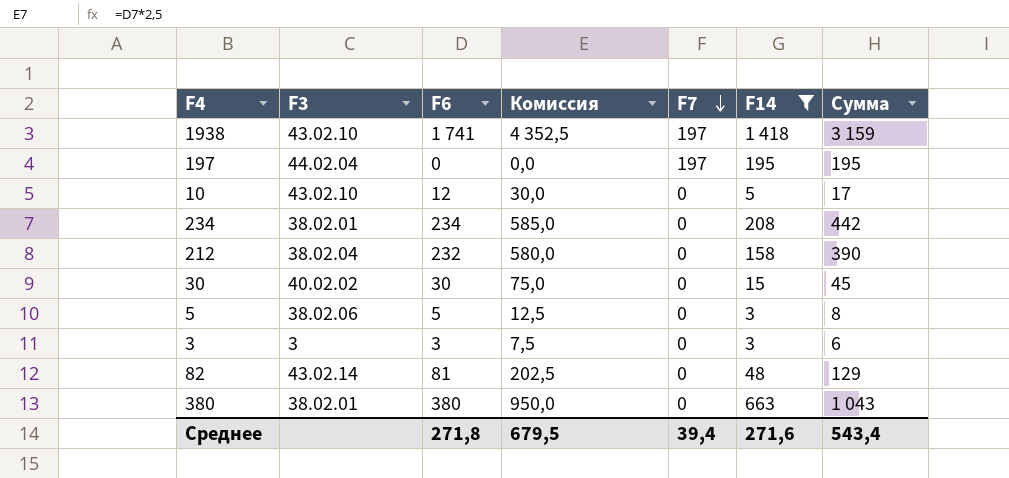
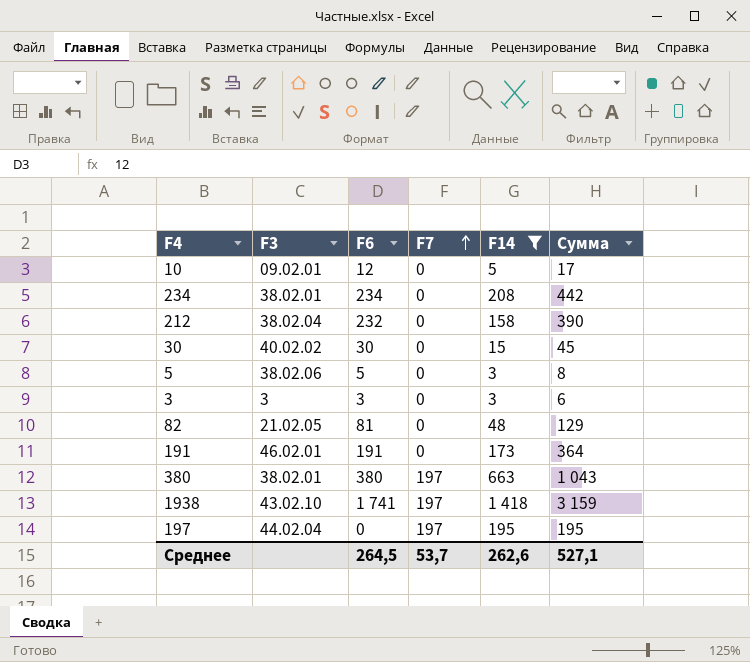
row order: F7 descending -> F7 ascending
column Комиссия | formula: [F6] * 2,5 -> none
10 | F3: 43.02.10 -> 09.02.01
82 | F3: 43.02.14 -> 21.02.05
row 191: none -> 46.02.01 | 191 | 0 | 173 | 364
380 | F7: 0 -> 197
Среднее | F6: 271,8 -> 264,5
Среднее | F7: 39,4 -> 53,7
Среднее | F14: 271,6 -> 262,6
Среднее | Сумма: 543,4 -> 527,1

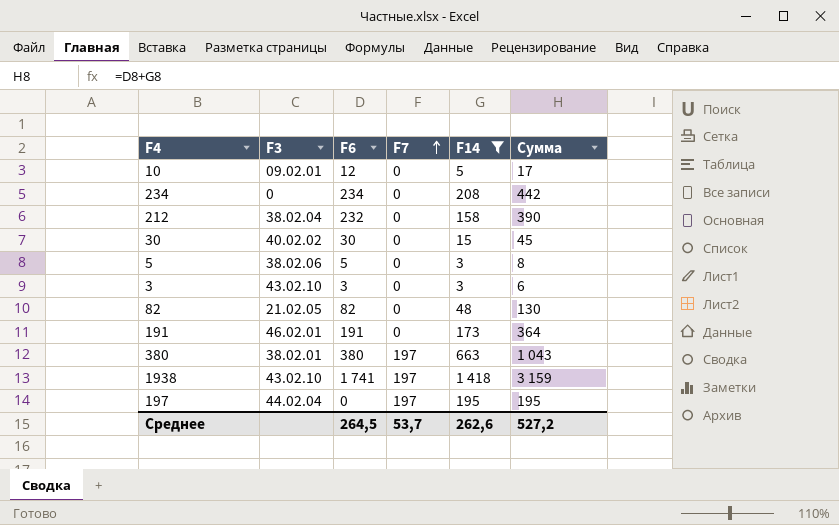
234 | F3: 38.02.01 -> 0
3 | F3: 3 -> 43.02.10
82 | F6: 81 -> 82
82 | Сумма: 129 -> 130
Среднее | Сумма: 527,1 -> 527,2

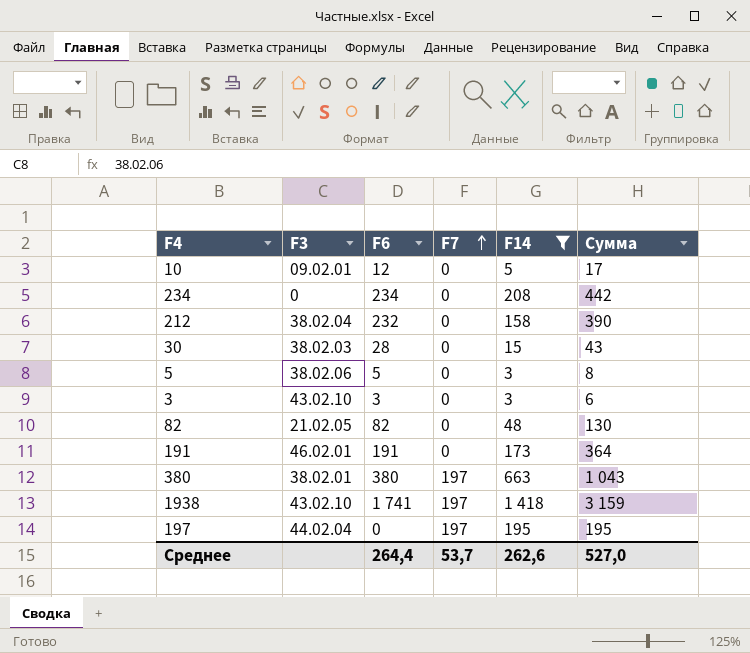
30 | F3: 40.02.02 -> 38.02.03
30 | F6: 30 -> 28
30 | Сумма: 45 -> 43
Среднее | F6: 264,5 -> 264,4
Среднее | Сумма: 527,2 -> 527,0

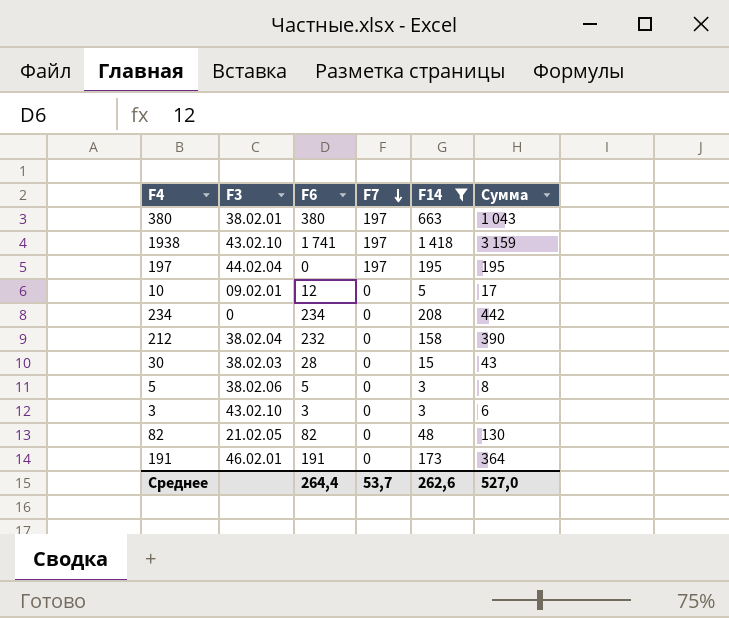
row order: F7 ascending -> F7 descending

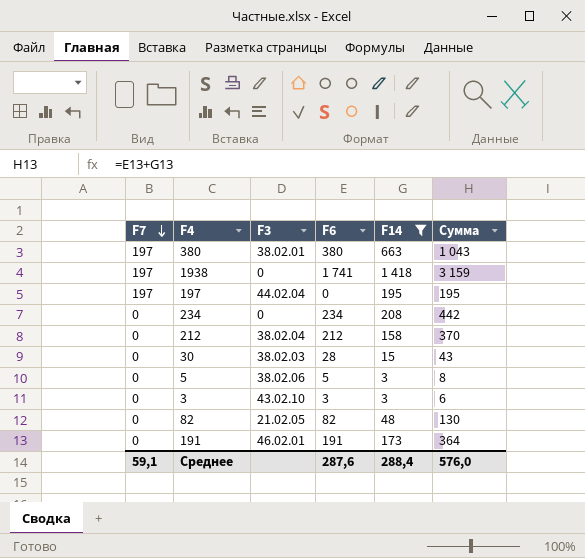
column F7 | position: 4 -> 1
row 10: 09.02.01 | 12 | 0 | 5 | 17 -> none
1938 | F3: 43.02.10 -> 0
212 | F6: 232 -> 212
212 | Сумма: 390 -> 370
Среднее | F7: 53,7 -> 59,1
Среднее | F6: 264,4 -> 287,6
Среднее | F14: 262,6 -> 288,4
Среднее | Сумма: 527,0 -> 576,0

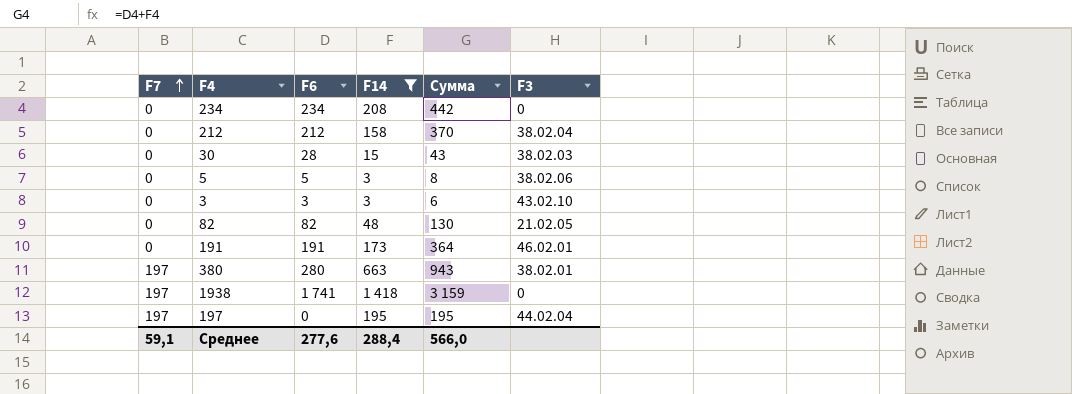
row order: F7 descending -> F7 ascending
column F3 | position: 3 -> 6
380 | F6: 380 -> 280
380 | Сумма: 1 043 -> 943
Среднее | F6: 287,6 -> 277,6
Среднее | Сумма: 576,0 -> 566,0

